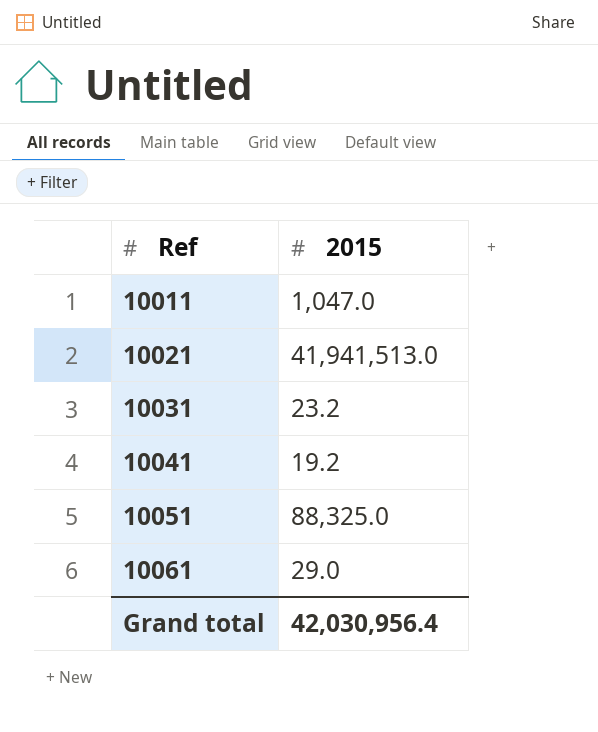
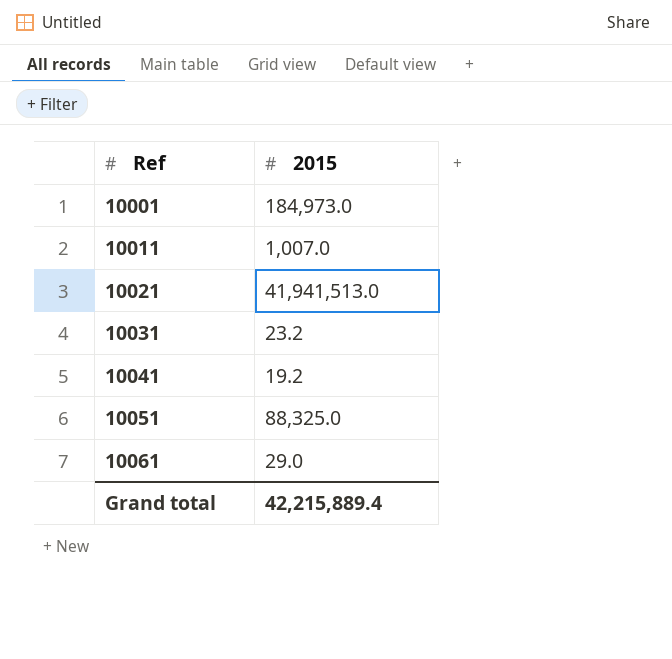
row 10001: none -> 184,973.0
10011 | 2015: 1,047.0 -> 1,007.0
Grand total | 2015: 42,030,956.4 -> 42,215,889.4

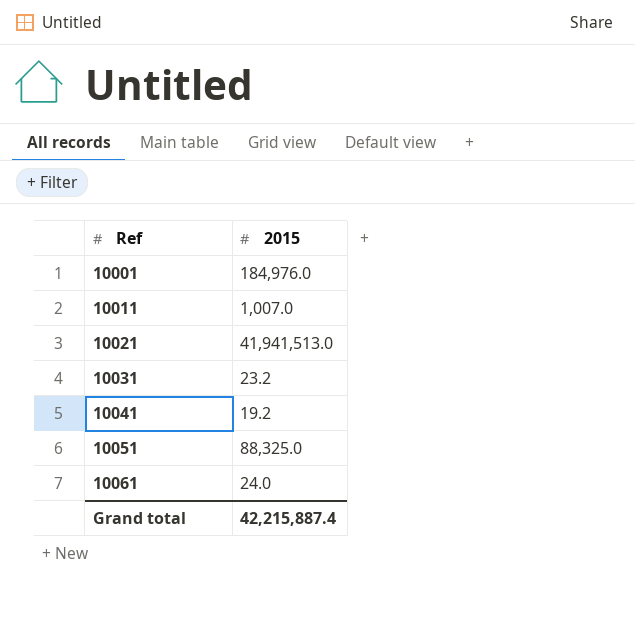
10001 | 2015: 184,973.0 -> 184,976.0
10061 | 2015: 29.0 -> 24.0
Grand total | 2015: 42,215,889.4 -> 42,215,887.4

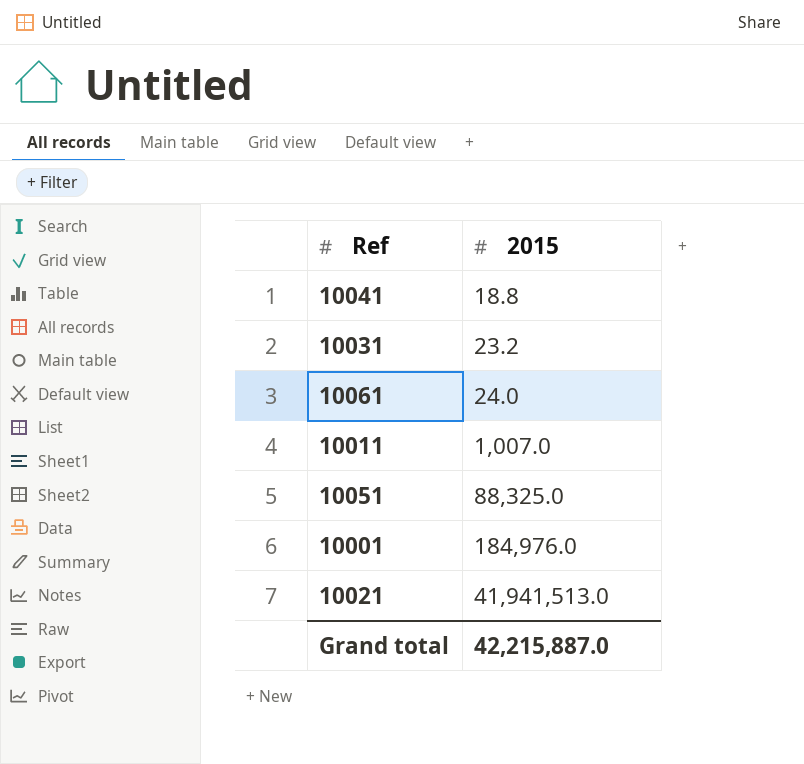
row order: Ref ascending -> 2015 ascending
10041 | 2015: 19.2 -> 18.8
Grand total | 2015: 42,215,887.4 -> 42,215,887.0

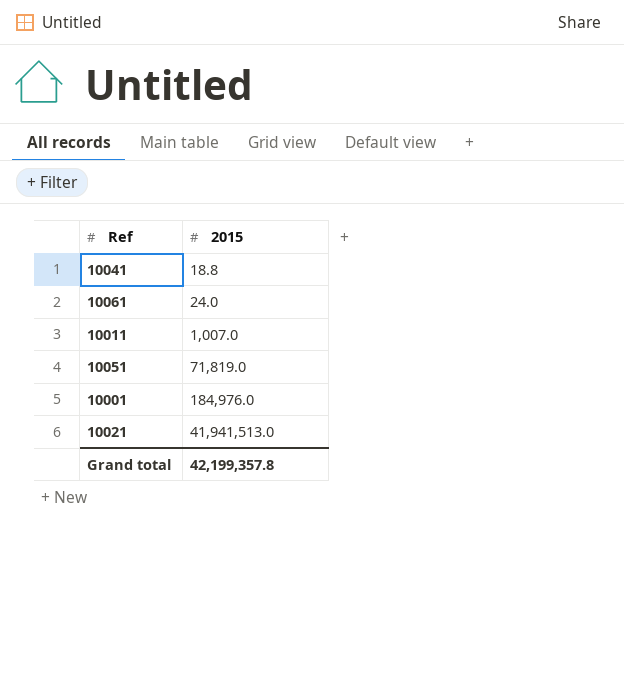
row 10031: 23.2 -> none
10051 | 2015: 88,325.0 -> 71,819.0
Grand total | 2015: 42,215,887.0 -> 42,199,357.8

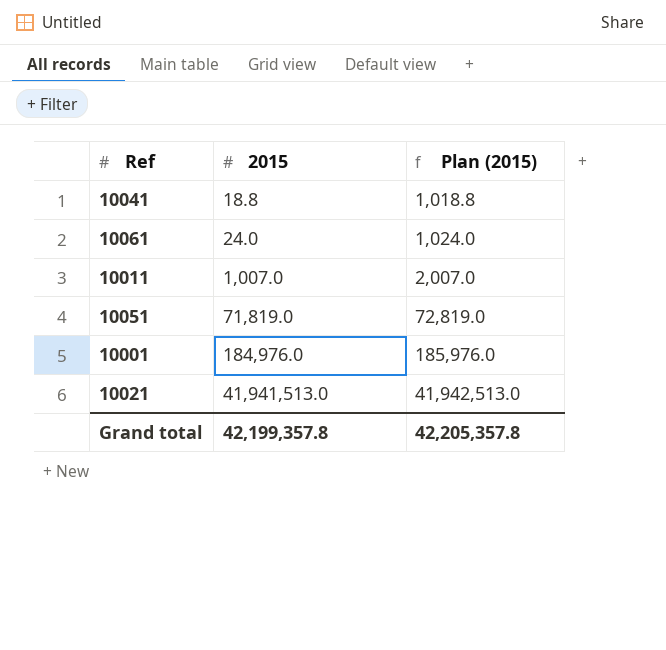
column Plan (2015) | formula: none -> [2015] + 1000

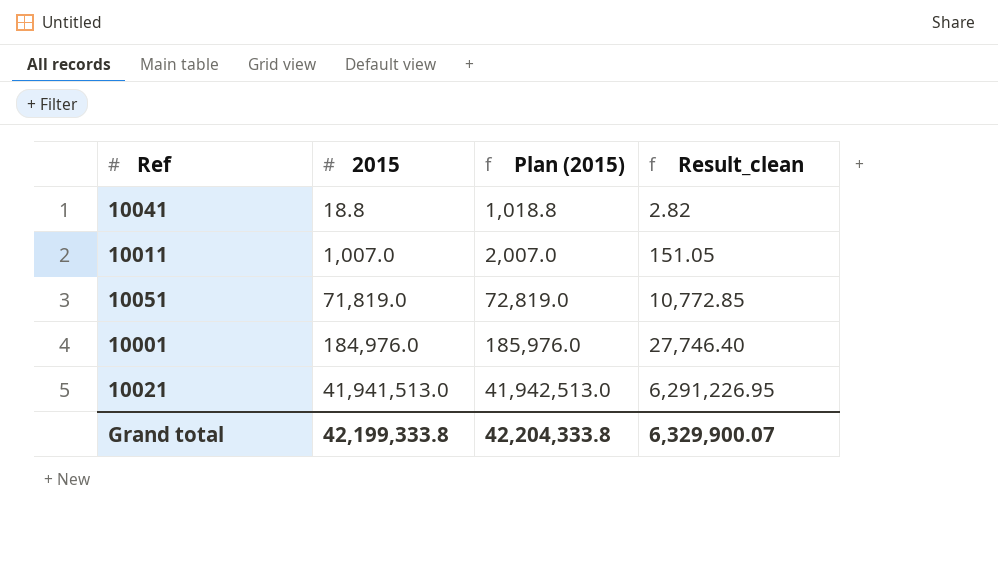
column Result_clean | formula: none -> [2015] * 0.15
row 10061: 24.0 | 1,024.0 -> none
Grand total | 2015: 42,199,357.8 -> 42,199,333.8
Grand total | Plan (2015): 42,205,357.8 -> 42,204,333.8

